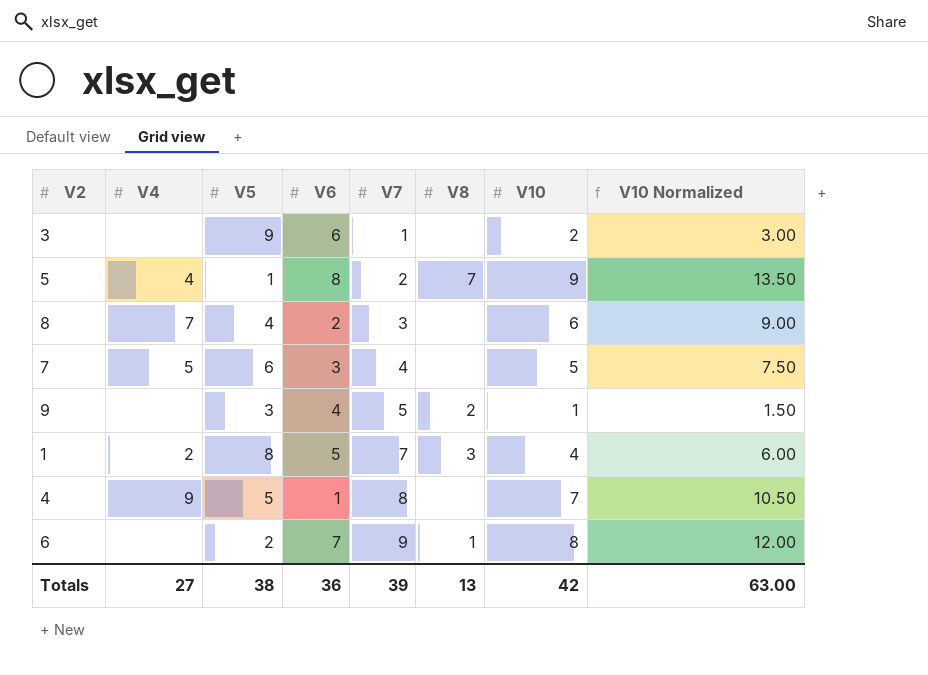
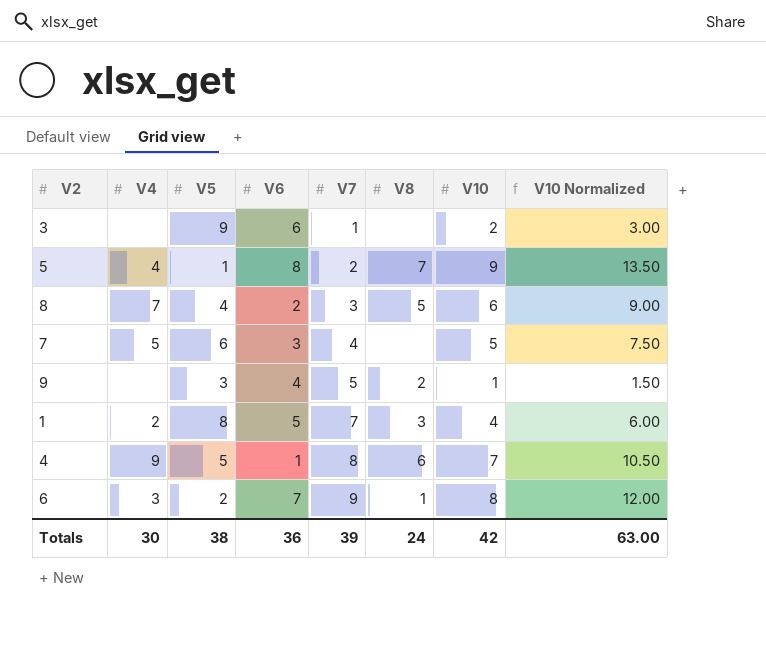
8 | V8: none -> 5
4 | V8: none -> 6
6 | V4: none -> 3
Totals | V4: 27 -> 30
Totals | V8: 13 -> 24

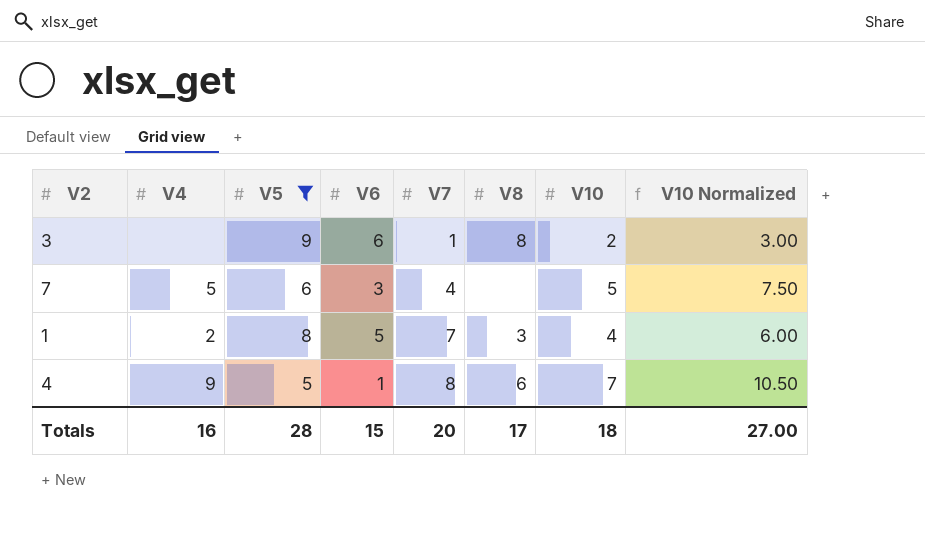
filter: none -> V5 >= 5
3 | V8: none -> 8
Totals | V4: 30 -> 16
Totals | V5: 38 -> 28
Totals | V6: 36 -> 15
Totals | V7: 39 -> 20
Totals | V8: 24 -> 17
Totals | V10: 42 -> 18
Totals | V10 Normalized: 63.00 -> 27.00

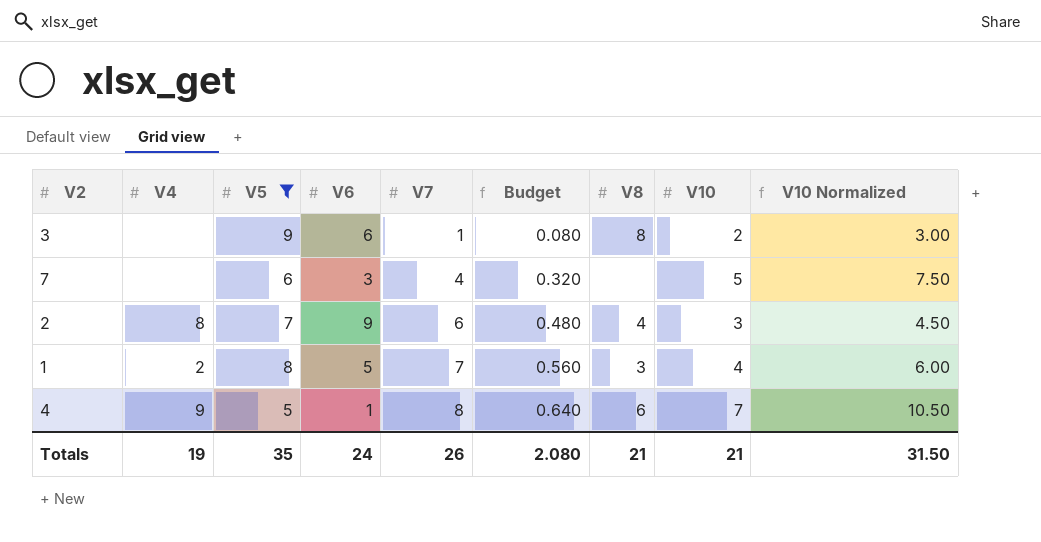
column Budget | formula: none -> [V7] * 0.08
7 | V4: 5 -> none
row 2: none -> 8 | 7 | 9 | 6 | 0.480 | 4 | 3 | 4.50
Totals | V4: 16 -> 19
Totals | V5: 28 -> 35
Totals | V6: 15 -> 24
Totals | V7: 20 -> 26
Totals | V8: 17 -> 21
Totals | V10: 18 -> 21
Totals | V10 Normalized: 27.00 -> 31.50

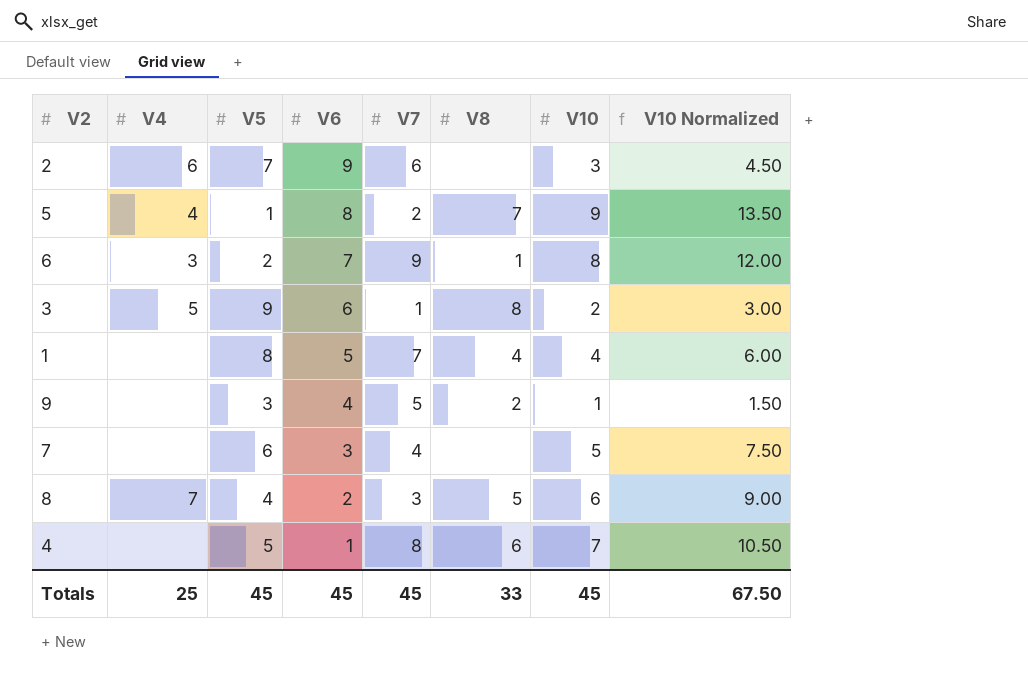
filter: V5 >= 5 -> none
row order: V7 ascending -> V6 descending
column Budget | formula: [V7] * 0.08 -> none
2 | V4: 8 -> 6
2 | V8: 4 -> none
3 | V4: none -> 5
1 | V4: 2 -> none
1 | V8: 3 -> 4
4 | V4: 9 -> none
Totals | V4: 19 -> 25
Totals | V5: 35 -> 45
Totals | V6: 24 -> 45
Totals | V7: 26 -> 45
Totals | V8: 21 -> 33
Totals | V10: 21 -> 45
Totals | V10 Normalized: 31.50 -> 67.50

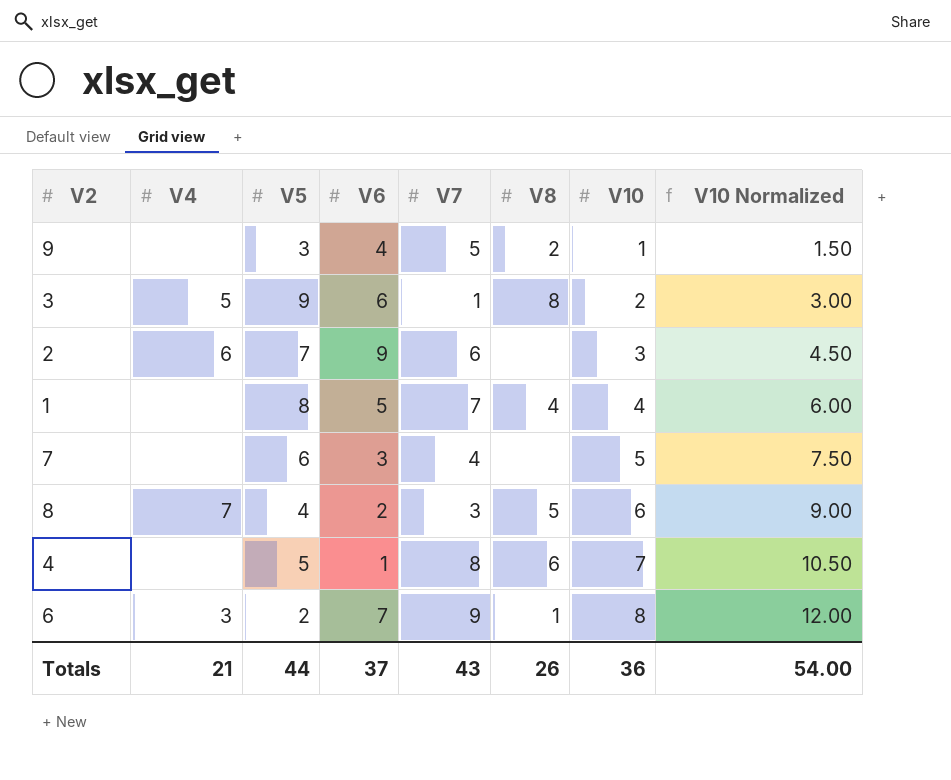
row order: V6 descending -> V10 ascending
row 5: 4 | 1 | 8 | 2 | 7 | 9 | 13.50 -> none
Totals | V4: 25 -> 21
Totals | V5: 45 -> 44
Totals | V6: 45 -> 37
Totals | V7: 45 -> 43
Totals | V8: 33 -> 26
Totals | V10: 45 -> 36
Totals | V10 Normalized: 67.50 -> 54.00

